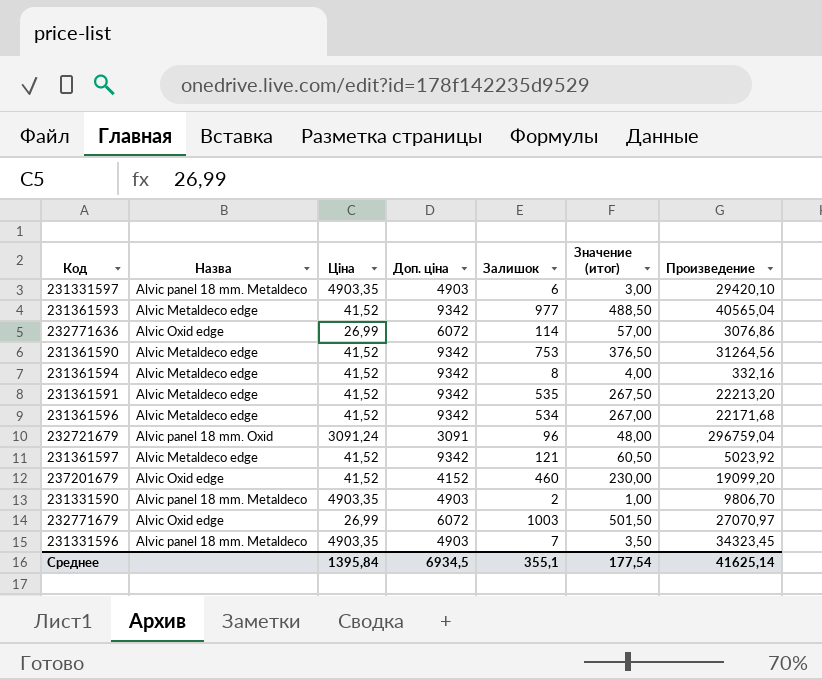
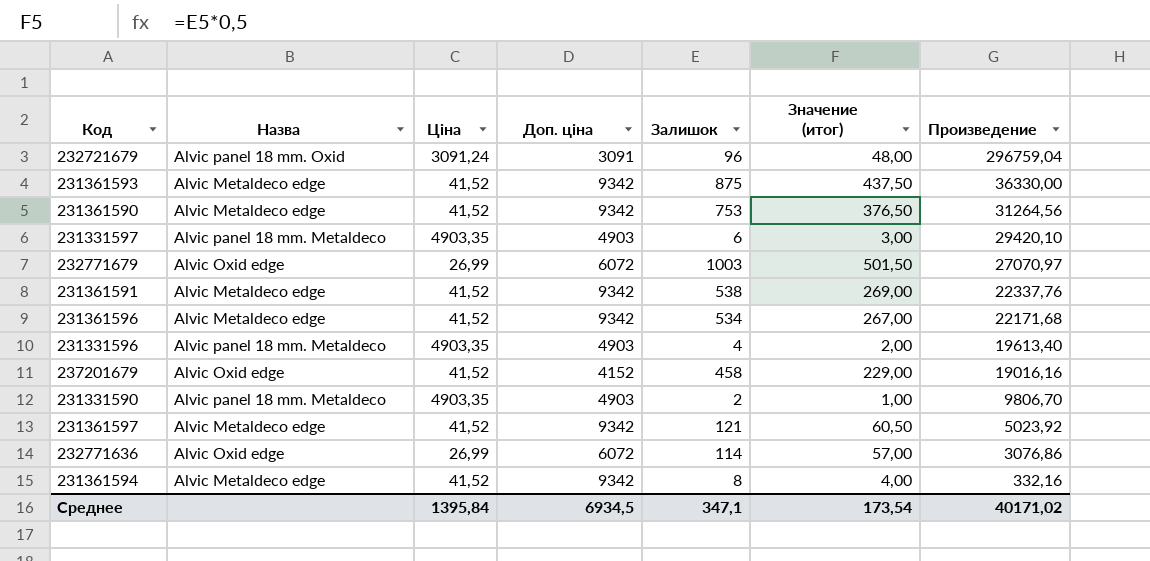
row order: none -> Произведение descending
231361593 | Залишок: 977 -> 875
231361593 | Значение (итог): 488,50 -> 437,50
231361593 | Произведение: 40565,04 -> 36330,00
231361591 | Залишок: 535 -> 538
231361591 | Значение (итог): 267,50 -> 269,00
231361591 | Произведение: 22213,20 -> 22337,76
231331596 | Залишок: 7 -> 4
231331596 | Значение (итог): 3,50 -> 2,00
231331596 | Произведение: 34323,45 -> 19613,40
237201679 | Залишок: 460 -> 458
237201679 | Значение (итог): 230,00 -> 229,00
237201679 | Произведение: 19099,20 -> 19016,16
Среднее | Залишок: 355,1 -> 347,1
Среднее | Значение (итог): 177,54 -> 173,54
Среднее | Произведение: 41625,14 -> 40171,02

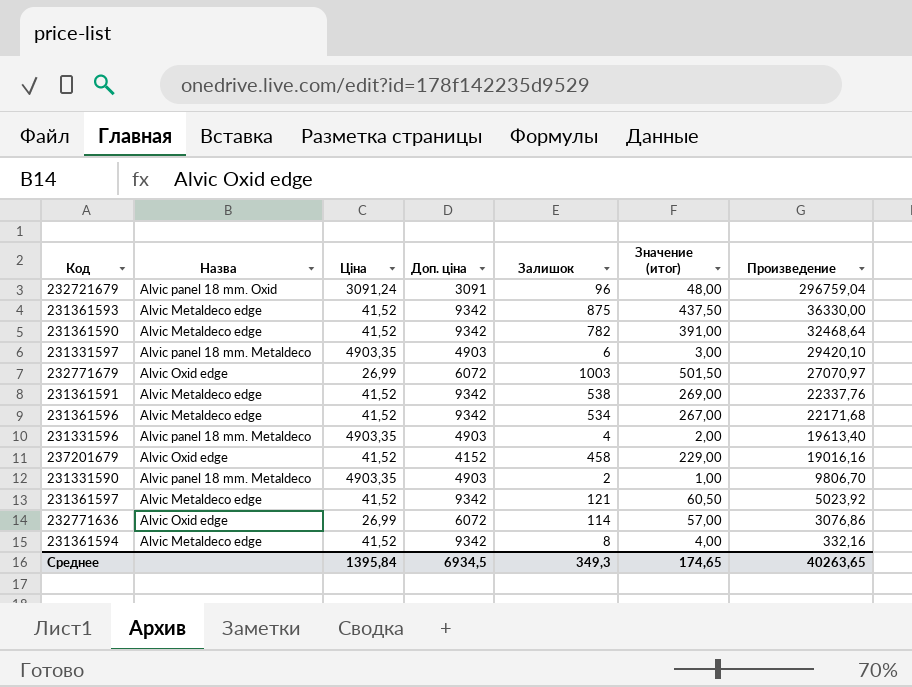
231361590 | Залишок: 753 -> 782
231361590 | Значение (итог): 376,50 -> 391,00
231361590 | Произведение: 31264,56 -> 32468,64
Среднее | Залишок: 347,1 -> 349,3
Среднее | Значение (итог): 173,54 -> 174,65
Среднее | Произведение: 40171,02 -> 40263,65

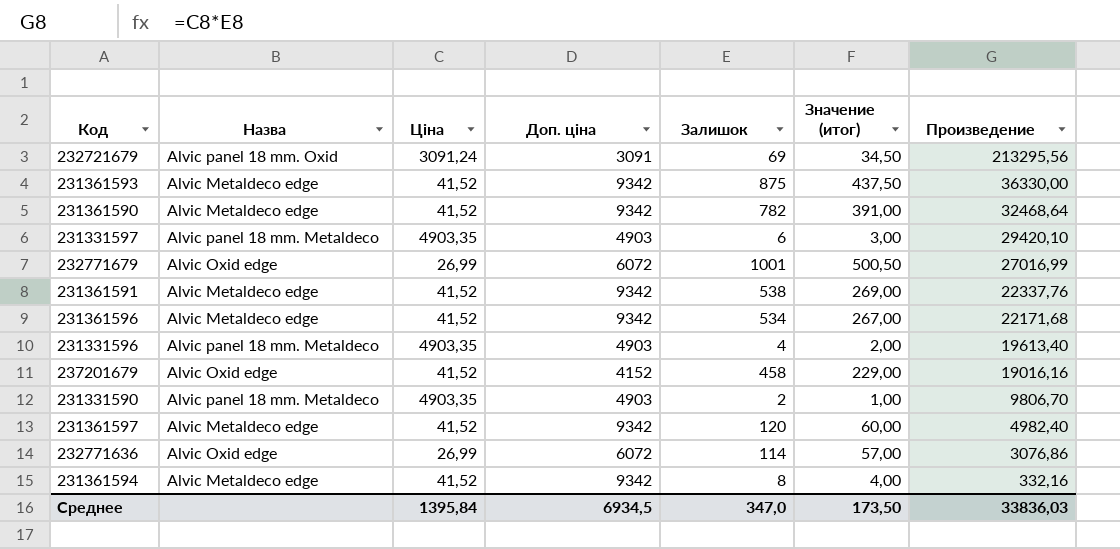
232721679 | Залишок: 96 -> 69
232721679 | Значение (итог): 48,00 -> 34,50
232721679 | Произведение: 296759,04 -> 213295,56
232771679 | Залишок: 1003 -> 1001
232771679 | Значение (итог): 501,50 -> 500,50
232771679 | Произведение: 27070,97 -> 27016,99
231361597 | Залишок: 121 -> 120
231361597 | Значение (итог): 60,50 -> 60,00
231361597 | Произведение: 5023,92 -> 4982,40
Среднее | Залишок: 349,3 -> 347,0
Среднее | Значение (итог): 174,65 -> 173,50
Среднее | Произведение: 40263,65 -> 33836,03

